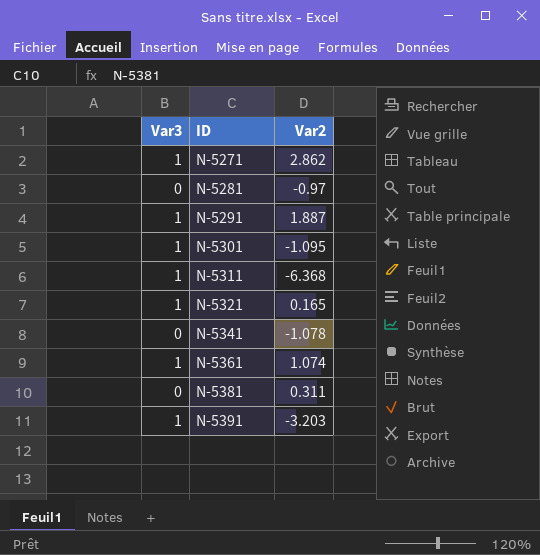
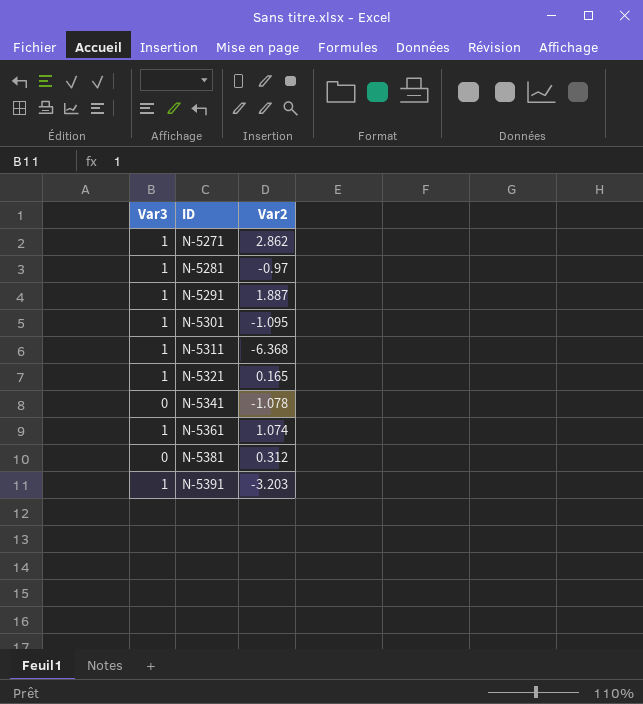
N-5281 | Var3: 0 -> 1
N-5381 | Var2: 0.311 -> 0.312

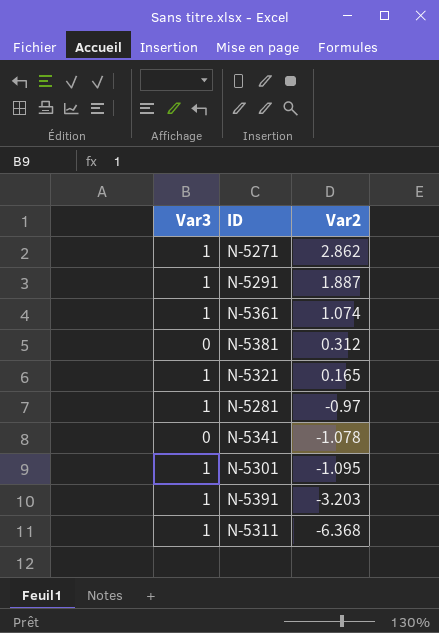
row order: ID ascending -> Var2 descending

